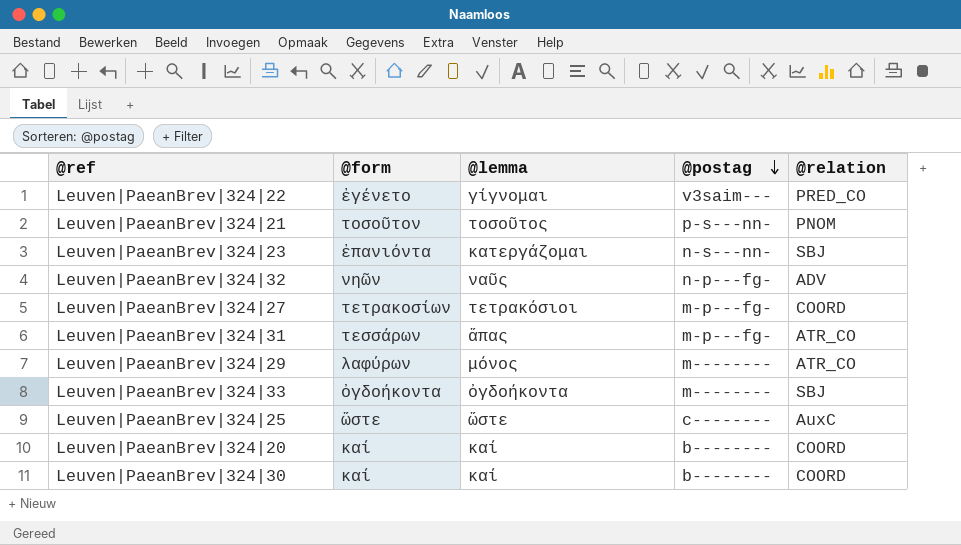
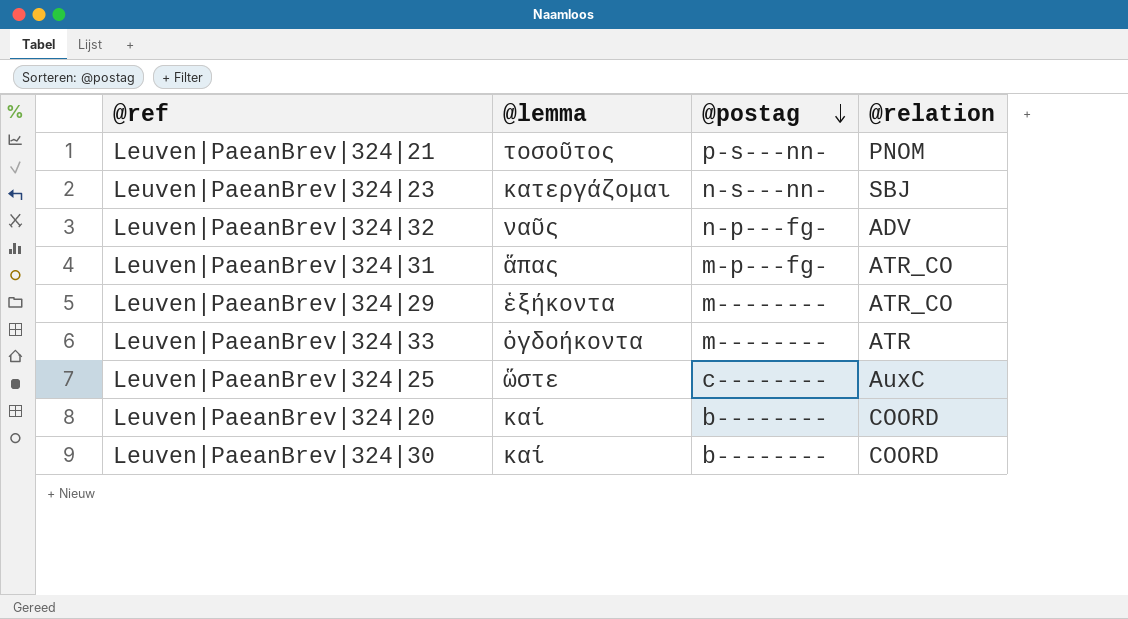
column @form | position: 2 -> none
row Leuven|PaeanBrev|324|22: ἐγένετο | γίγνομαι | v3saim--- | PRED_CO -> none
row Leuven|PaeanBrev|324|27: τετρακοσίων | τετρακόσιοι | m-p---fg- | COORD -> none
Leuven|PaeanBrev|324|29 | @lemma: μόνος -> ἑξήκοντα
Leuven|PaeanBrev|324|33 | @relation: SBJ -> ATR

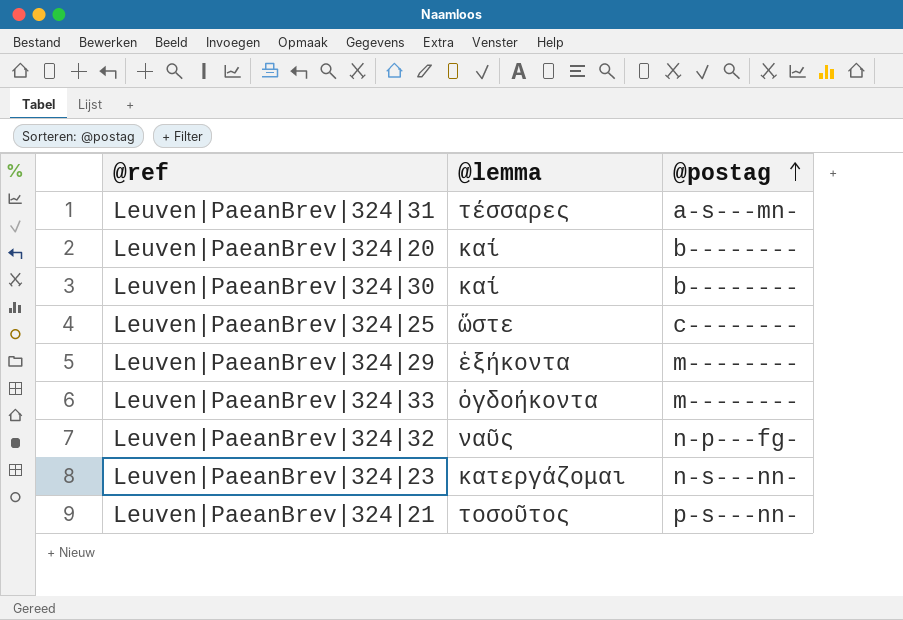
row order: @postag descending -> @postag ascending
column @relation | position: 4 -> none
Leuven|PaeanBrev|324|31 | @lemma: ἅπας -> τέσσαρες
Leuven|PaeanBrev|324|31 | @postag: m-p---fg- -> a-s---mn-

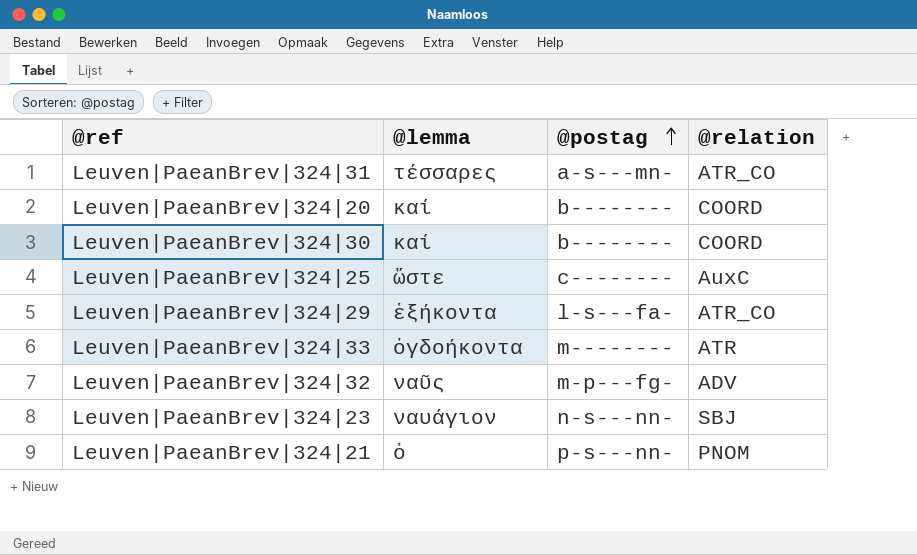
column @relation | position: none -> 4
Leuven|PaeanBrev|324|29 | @postag: m-------- -> l-s---fa-
Leuven|PaeanBrev|324|32 | @postag: n-p---fg- -> m-p---fg-
Leuven|PaeanBrev|324|23 | @lemma: κατεργάζομαι -> ναυάγιον
Leuven|PaeanBrev|324|21 | @lemma: τοσοῦτος -> ὁ

